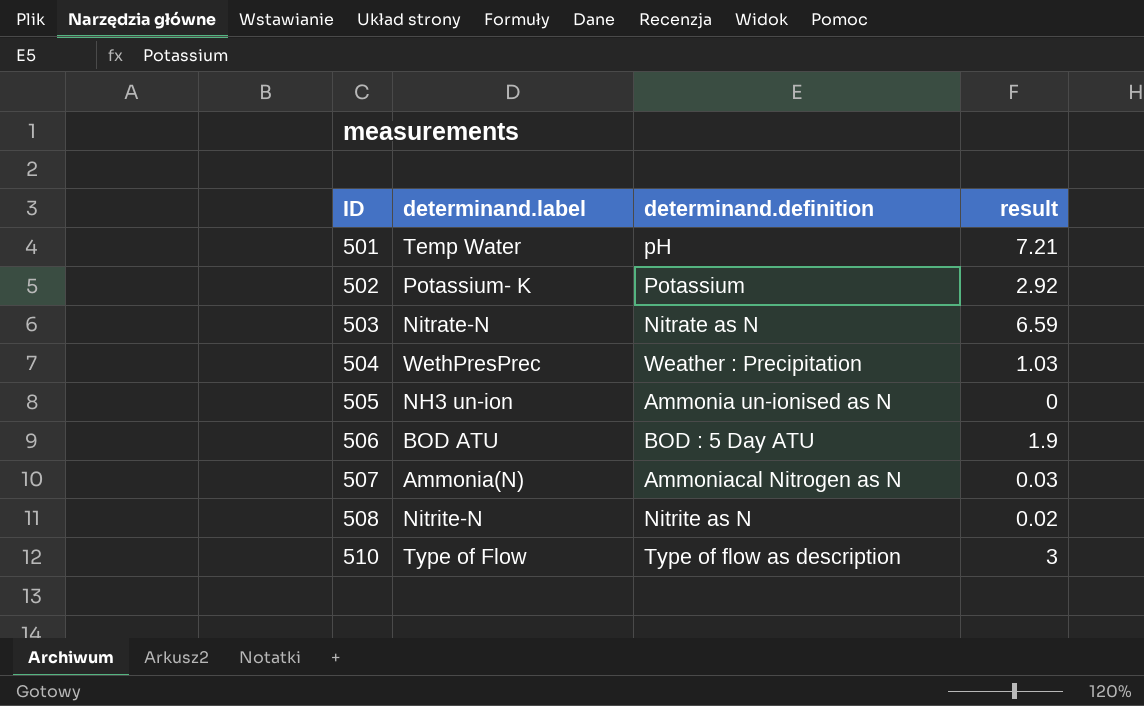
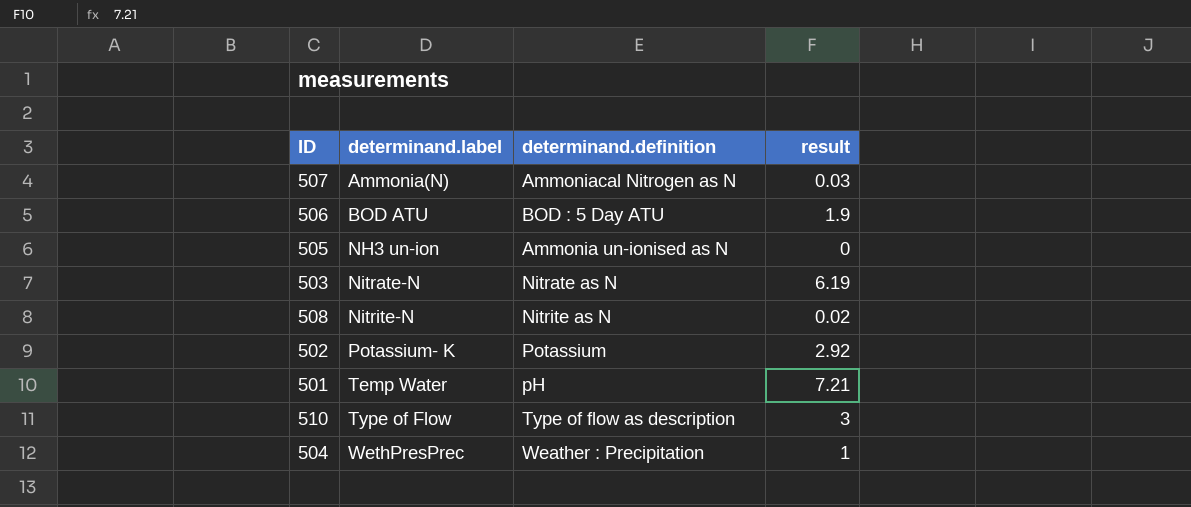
row order: ID ascending -> determinand.label ascending
503 | result: 6.59 -> 6.19
504 | result: 1.03 -> 1

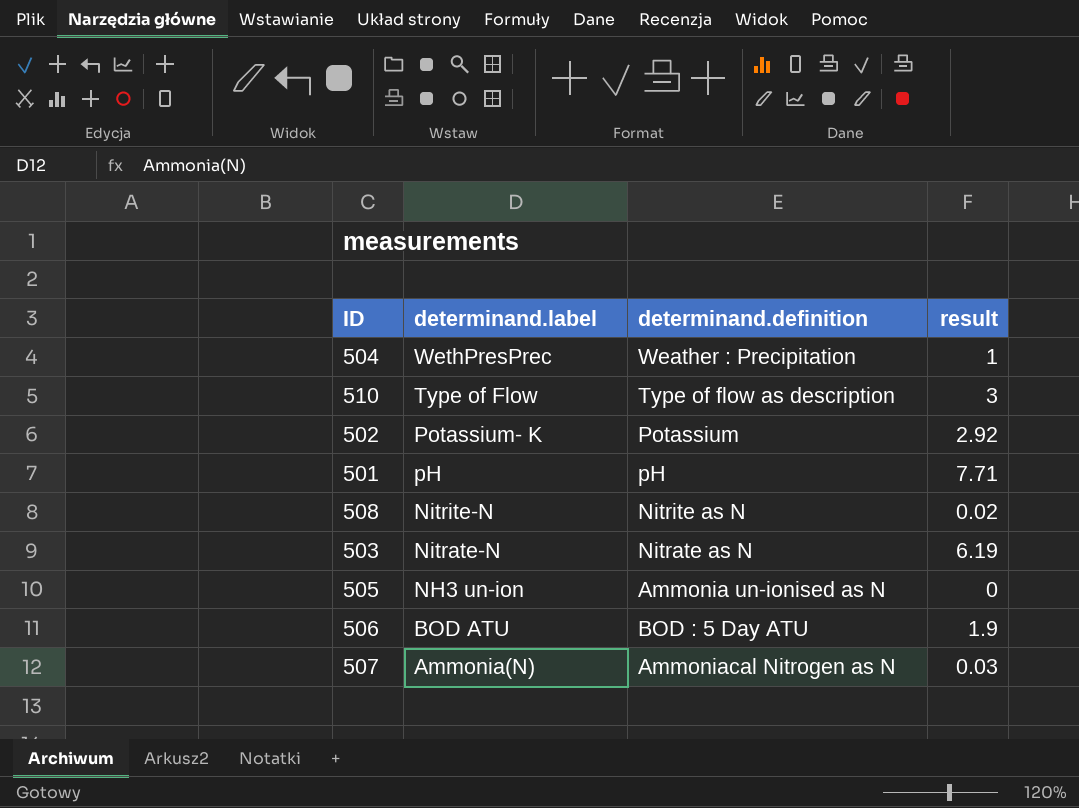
row order: determinand.label ascending -> determinand.label descending
501 | determinand.label: Temp Water -> pH
501 | result: 7.21 -> 7.71

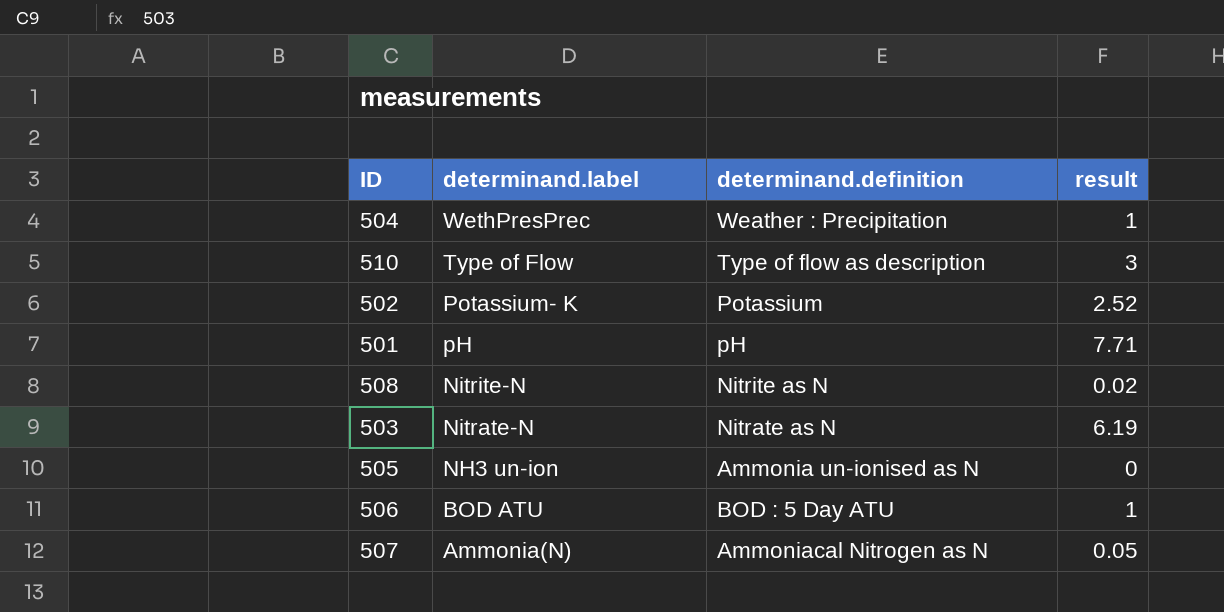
502 | result: 2.92 -> 2.52
506 | result: 1.9 -> 1
507 | result: 0.03 -> 0.05

